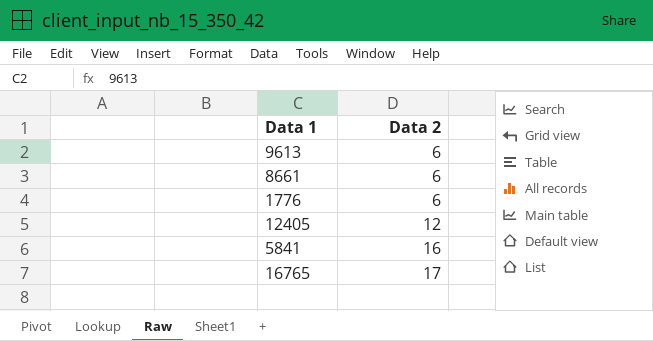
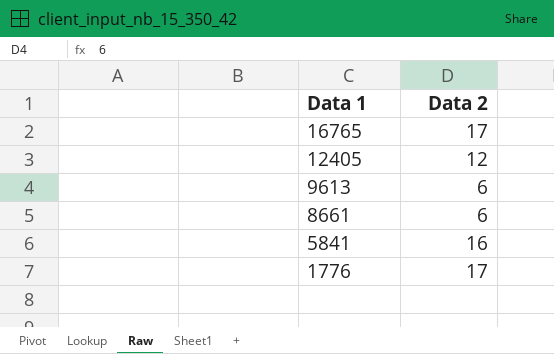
row order: Data 2 ascending -> Data 1 descending
1776 | Data 2: 6 -> 17

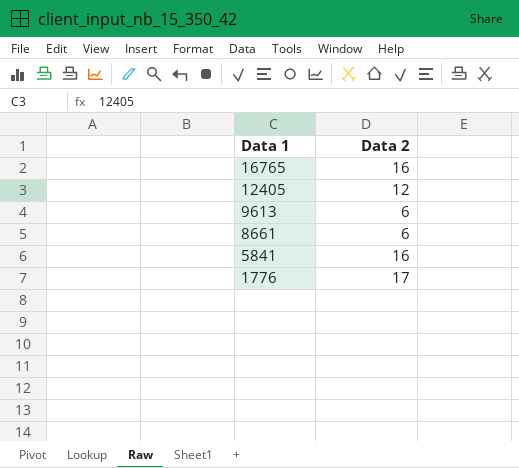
16765 | Data 2: 17 -> 16

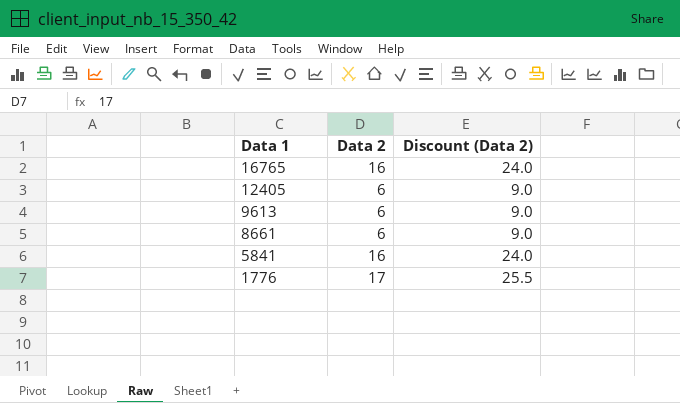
column Discount (Data 2) | formula: none -> [Data 2] * 1.5
12405 | Data 2: 12 -> 6

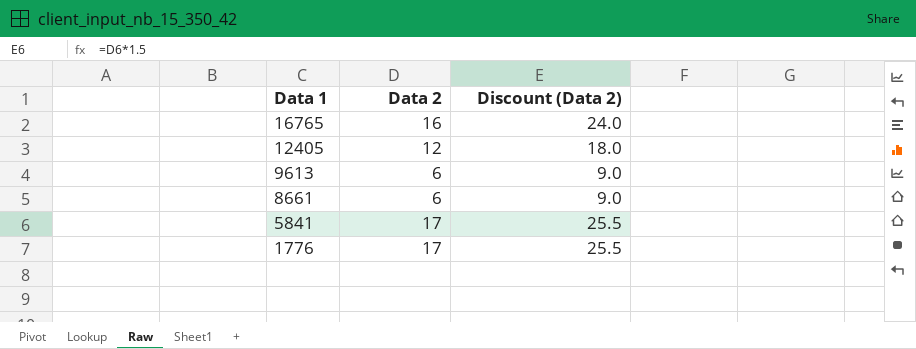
12405 | Data 2: 6 -> 12
12405 | Discount (Data 2): 9.0 -> 18.0
5841 | Data 2: 16 -> 17
5841 | Discount (Data 2): 24.0 -> 25.5

